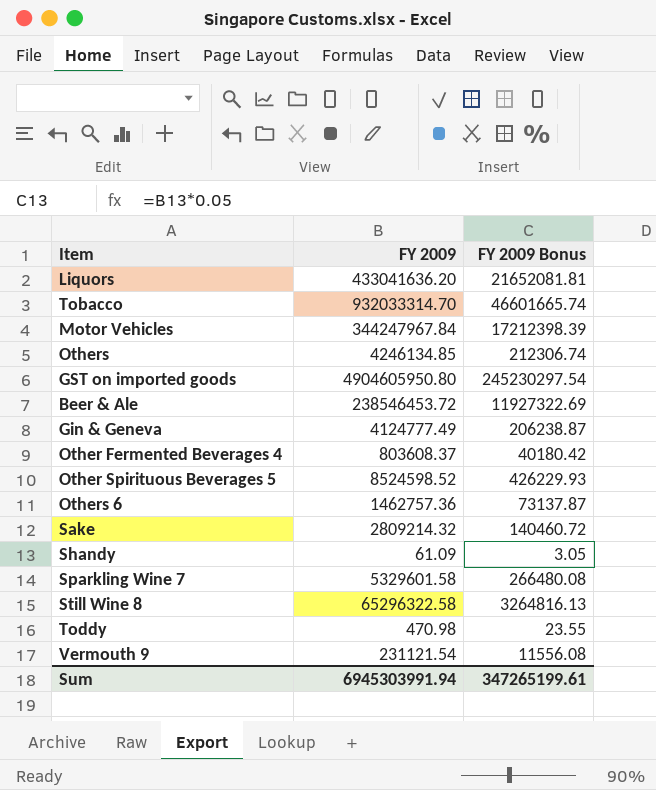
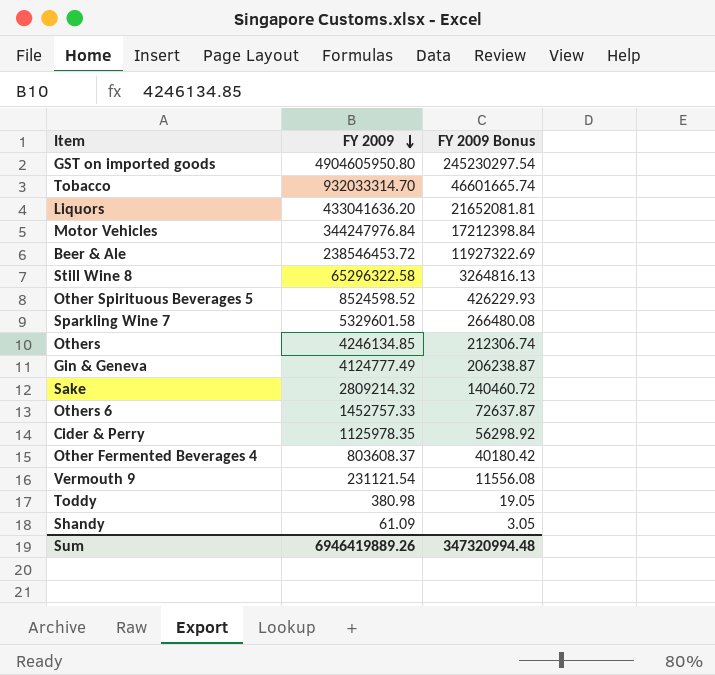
row order: none -> FY 2009 descending
Motor Vehicles | FY 2009: 344247967.84 -> 344247976.84
Motor Vehicles | FY 2009 Bonus: 17212398.39 -> 17212398.84
Others 6 | FY 2009: 1462757.36 -> 1452757.33
Others 6 | FY 2009 Bonus: 73137.87 -> 72637.87
row Cider & Perry: none -> 1125978.35 | 56298.92
Toddy | FY 2009: 470.98 -> 380.98
Toddy | FY 2009 Bonus: 23.55 -> 19.05
Sum | FY 2009: 6945303991.94 -> 6946419889.26
Sum | FY 2009 Bonus: 347265199.61 -> 347320994.48

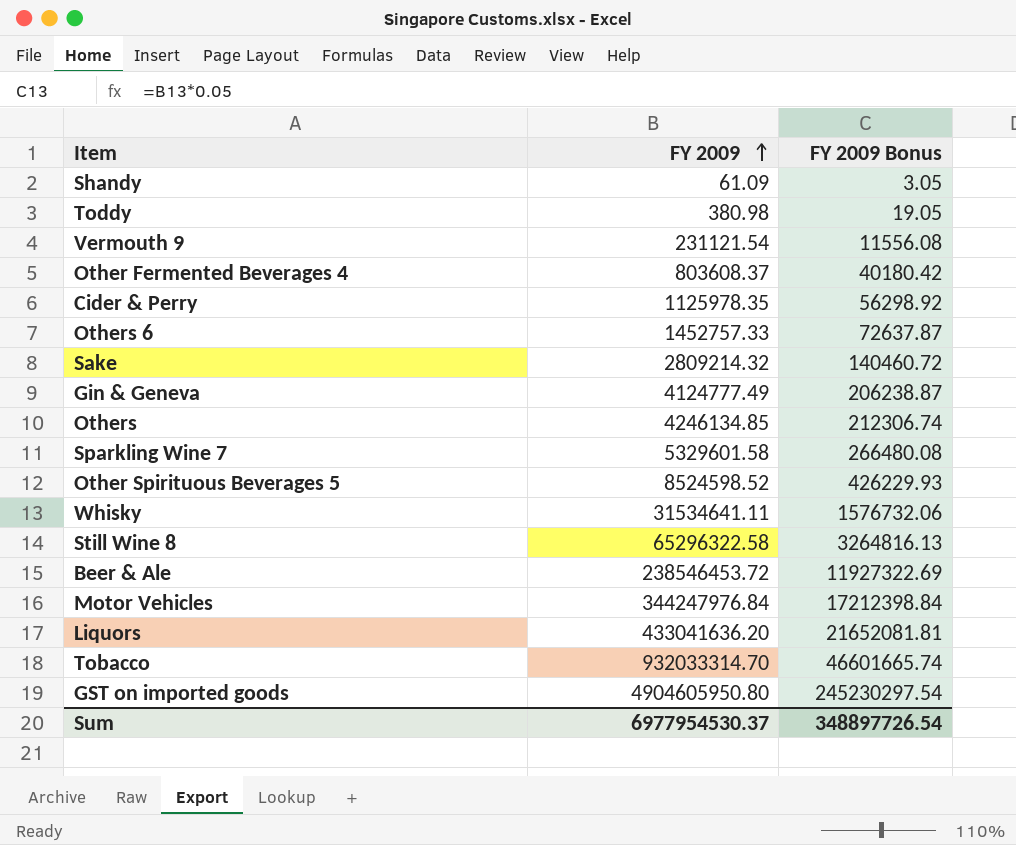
row order: FY 2009 descending -> FY 2009 ascending
row Whisky: none -> 31534641.11 | 1576732.06
Sum | FY 2009: 6946419889.26 -> 6977954530.37
Sum | FY 2009 Bonus: 347320994.48 -> 348897726.54

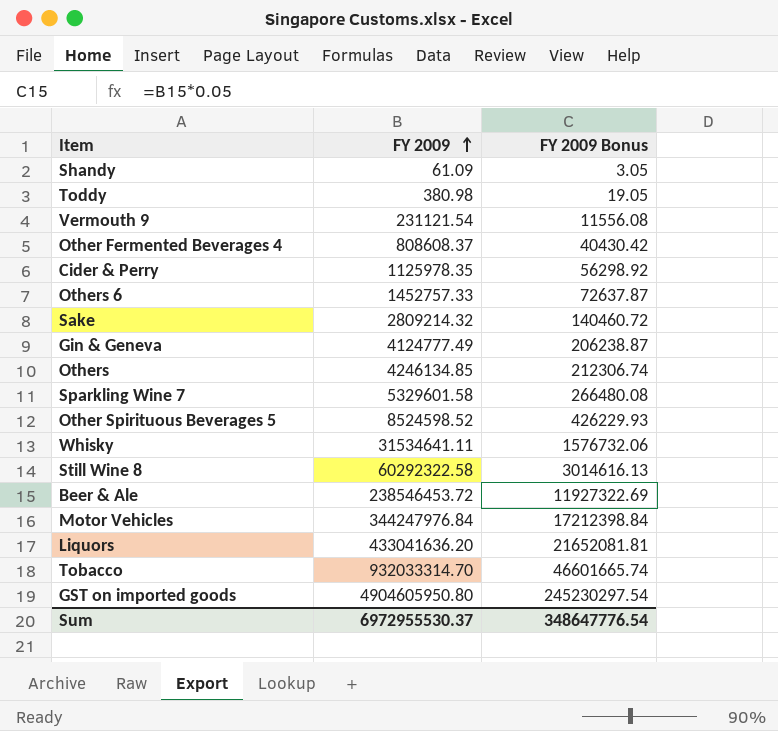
Other Fermented Beverages 4 | FY 2009: 803608.37 -> 808608.37
Other Fermented Beverages 4 | FY 2009 Bonus: 40180.42 -> 40430.42
Still Wine 8 | FY 2009: 65296322.58 -> 60292322.58
Still Wine 8 | FY 2009 Bonus: 3264816.13 -> 3014616.13
Sum | FY 2009: 6977954530.37 -> 6972955530.37
Sum | FY 2009 Bonus: 348897726.54 -> 348647776.54

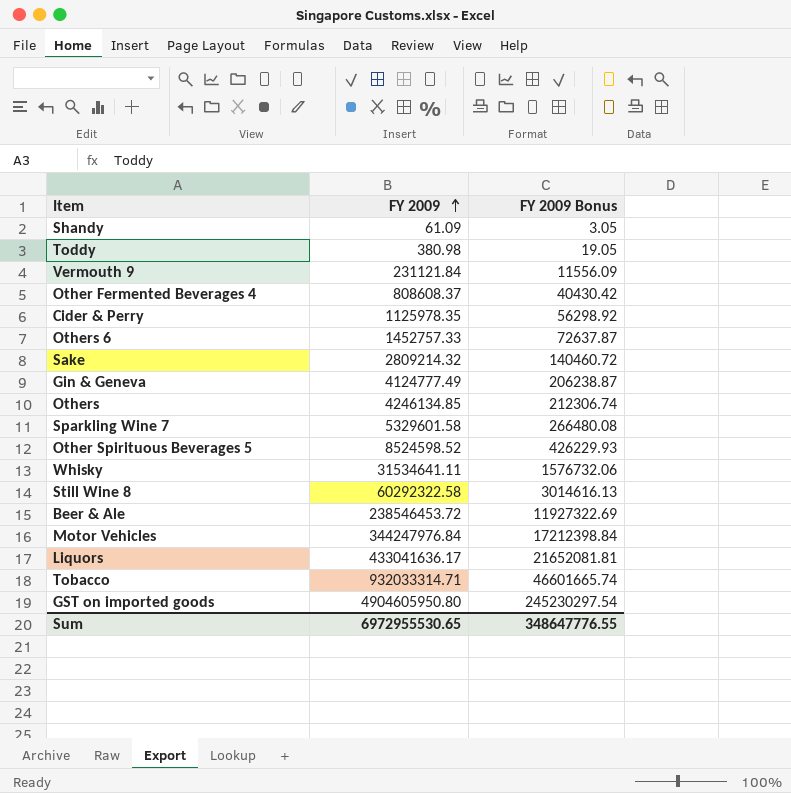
Vermouth 9 | FY 2009: 231121.54 -> 231121.84
Vermouth 9 | FY 2009 Bonus: 11556.08 -> 11556.09
Liquors | FY 2009: 433041636.20 -> 433041636.17
Tobacco | FY 2009: 932033314.70 -> 932033314.71
Sum | FY 2009: 6972955530.37 -> 6972955530.65
Sum | FY 2009 Bonus: 348647776.54 -> 348647776.55

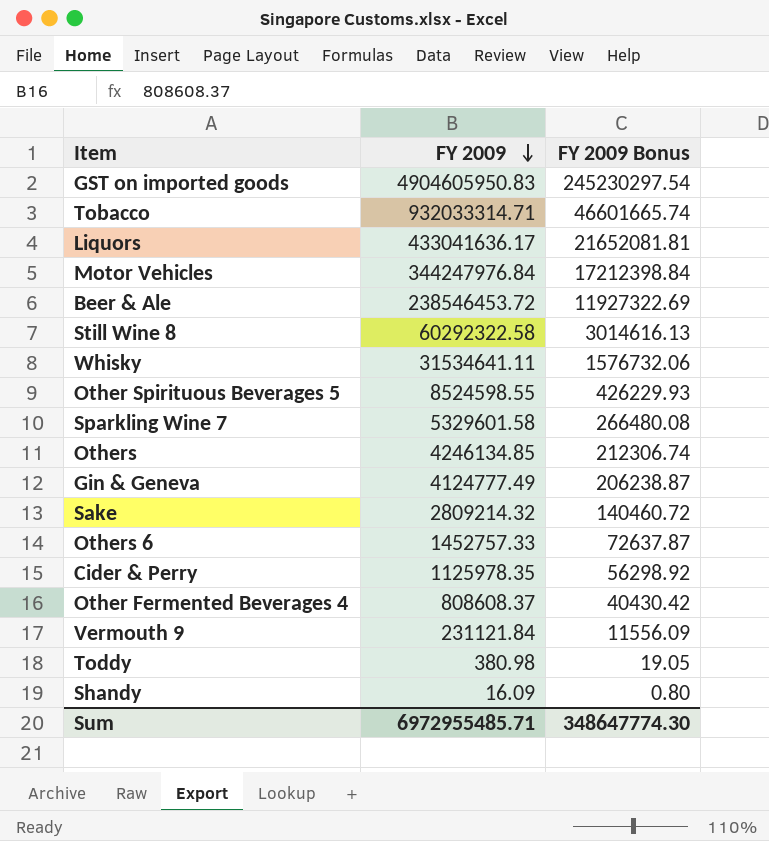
row order: FY 2009 ascending -> FY 2009 descending
GST on imported goods | FY 2009: 4904605950.80 -> 4904605950.83
Other Spirituous Beverages 5 | FY 2009: 8524598.52 -> 8524598.55
Shandy | FY 2009: 61.09 -> 16.09
Shandy | FY 2009 Bonus: 3.05 -> 0.80
Sum | FY 2009: 6972955530.65 -> 6972955485.71
Sum | FY 2009 Bonus: 348647776.55 -> 348647774.30

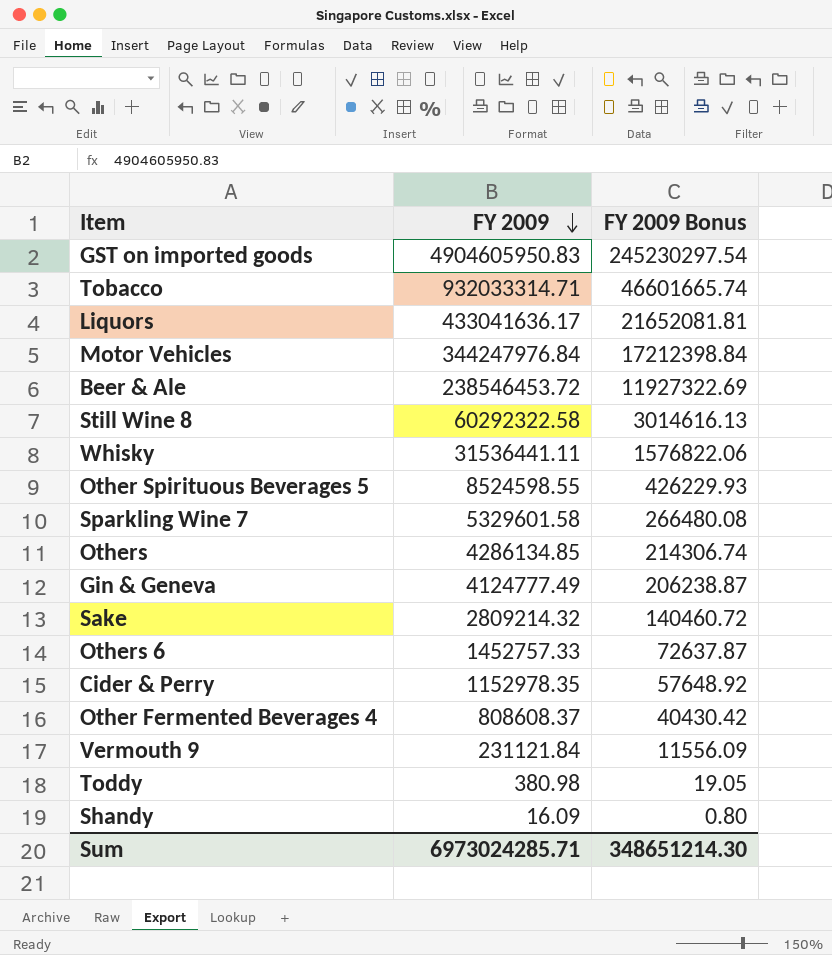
Whisky | FY 2009: 31534641.11 -> 31536441.11
Whisky | FY 2009 Bonus: 1576732.06 -> 1576822.06
Others | FY 2009: 4246134.85 -> 4286134.85
Others | FY 2009 Bonus: 212306.74 -> 214306.74
Cider & Perry | FY 2009: 1125978.35 -> 1152978.35
Cider & Perry | FY 2009 Bonus: 56298.92 -> 57648.92
Sum | FY 2009: 6972955485.71 -> 6973024285.71
Sum | FY 2009 Bonus: 348647774.30 -> 348651214.30

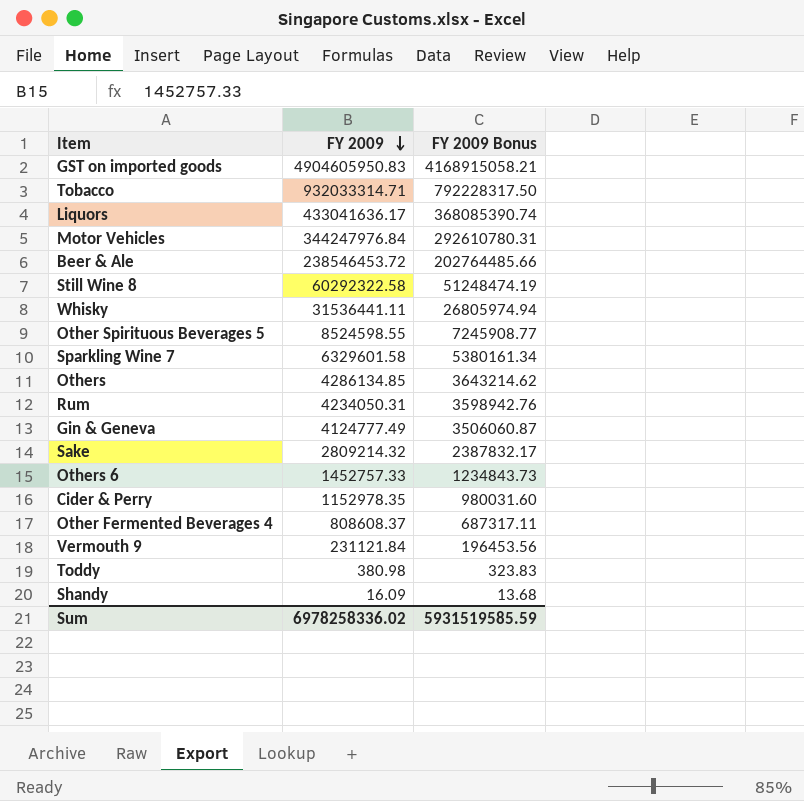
column FY 2009 Bonus | formula: [FY 2009] * 0.05 -> [FY 2009] * 0.85
Sparkling Wine 7 | FY 2009: 5329601.58 -> 6329601.58
row Rum: none -> 4234050.31 | 3598942.76
Sum | FY 2009: 6973024285.71 -> 6978258336.02
Sum | FY 2009 Bonus: 348651214.30 -> 5931519585.59

